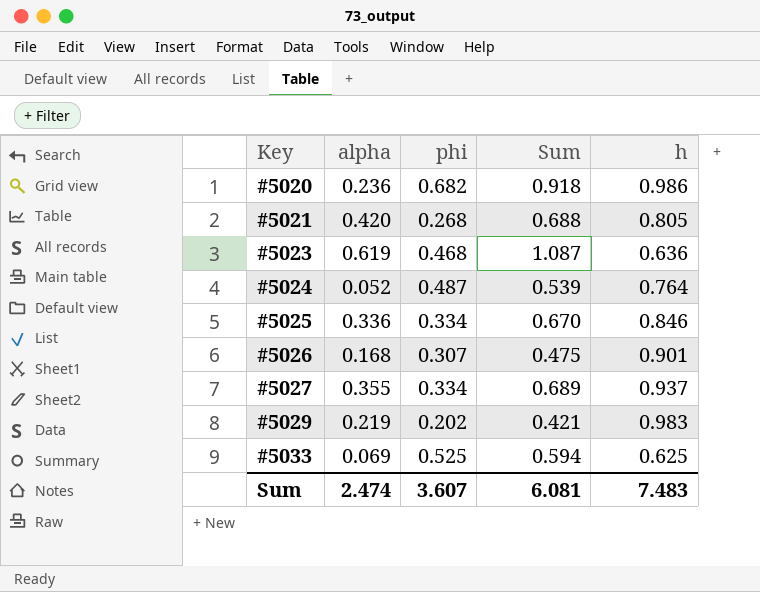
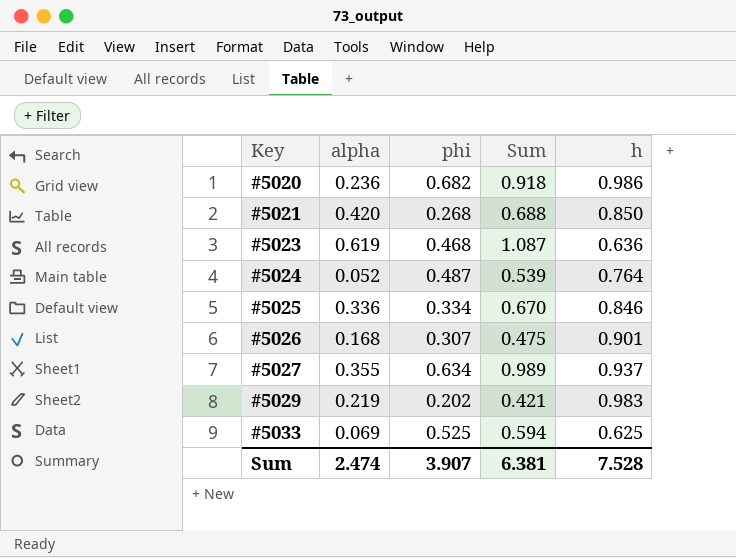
#5021 | h: 0.805 -> 0.850
#5027 | phi: 0.334 -> 0.634
#5027 | Sum: 0.689 -> 0.989
Sum | phi: 3.607 -> 3.907
Sum | Sum: 6.081 -> 6.381
Sum | h: 7.483 -> 7.528

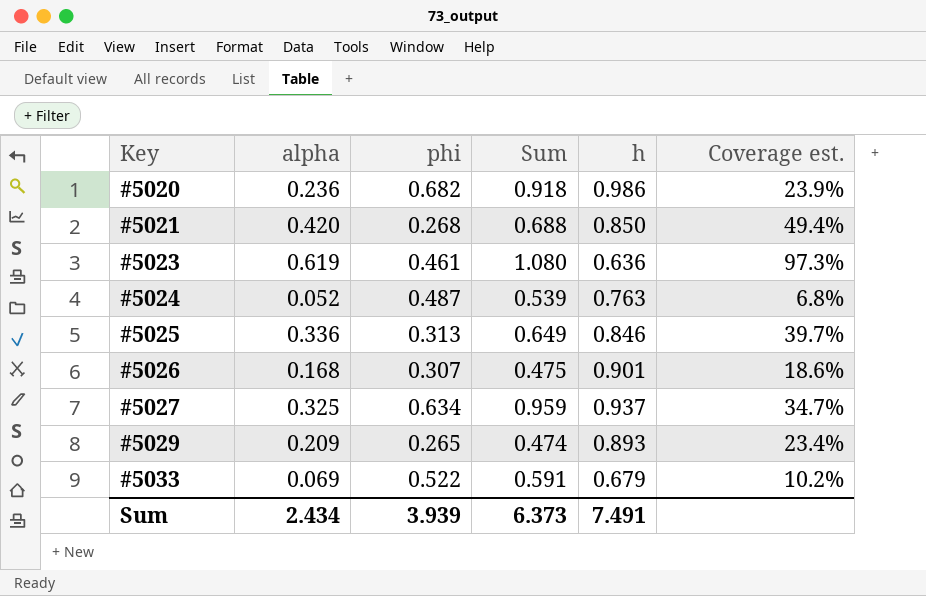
column Coverage est. | formula: none -> [alpha] / [h]
#5023 | phi: 0.468 -> 0.461
#5023 | Sum: 1.087 -> 1.080
#5024 | h: 0.764 -> 0.763
#5025 | phi: 0.334 -> 0.313
#5025 | Sum: 0.670 -> 0.649
#5027 | alpha: 0.355 -> 0.325
#5027 | Sum: 0.989 -> 0.959
#5029 | alpha: 0.219 -> 0.209
#5029 | phi: 0.202 -> 0.265
#5029 | Sum: 0.421 -> 0.474
#5029 | h: 0.983 -> 0.893
#5033 | phi: 0.525 -> 0.522
#5033 | Sum: 0.594 -> 0.591
#5033 | h: 0.625 -> 0.679
Sum | alpha: 2.474 -> 2.434
Sum | phi: 3.907 -> 3.939
Sum | Sum: 6.381 -> 6.373
Sum | h: 7.528 -> 7.491

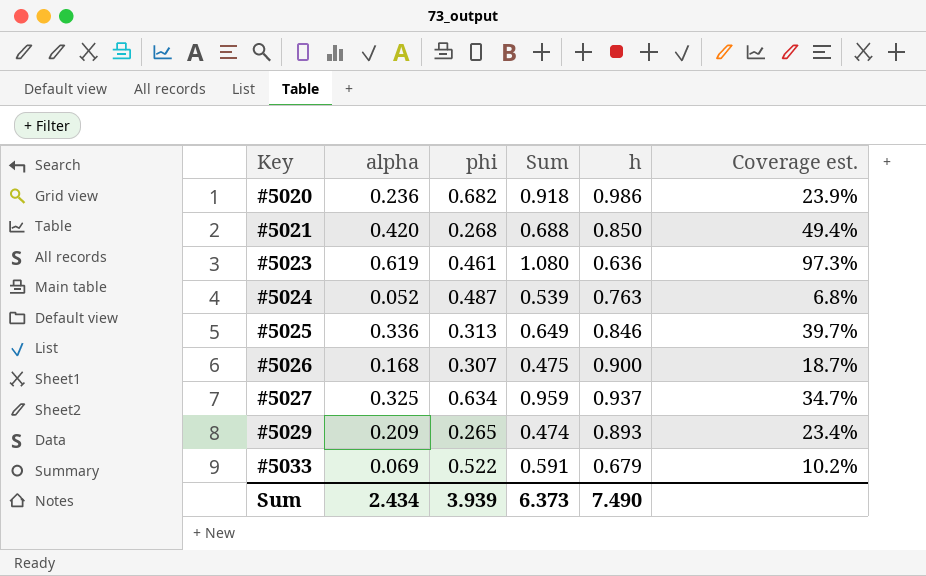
#5026 | h: 0.901 -> 0.900
#5026 | Coverage est.: 18.6% -> 18.7%
Sum | h: 7.491 -> 7.490

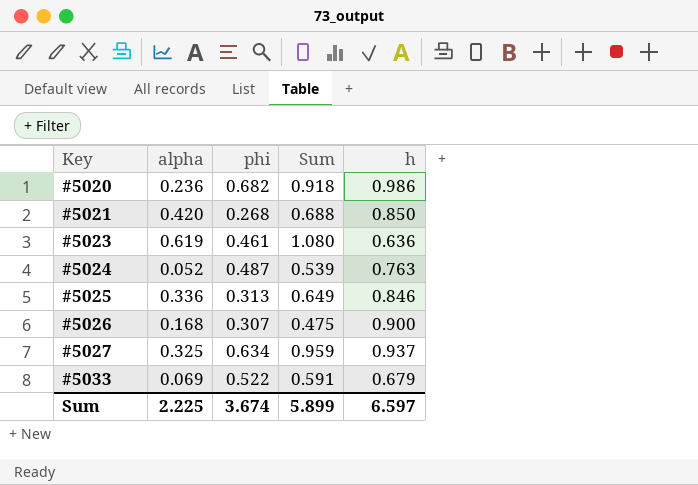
column Coverage est. | formula: [alpha] / [h] -> none
row #5029: 0.209 | 0.265 | 0.474 | 0.893 | 23.4% -> none
Sum | alpha: 2.434 -> 2.225
Sum | phi: 3.939 -> 3.674
Sum | Sum: 6.373 -> 5.899
Sum | h: 7.490 -> 6.597

